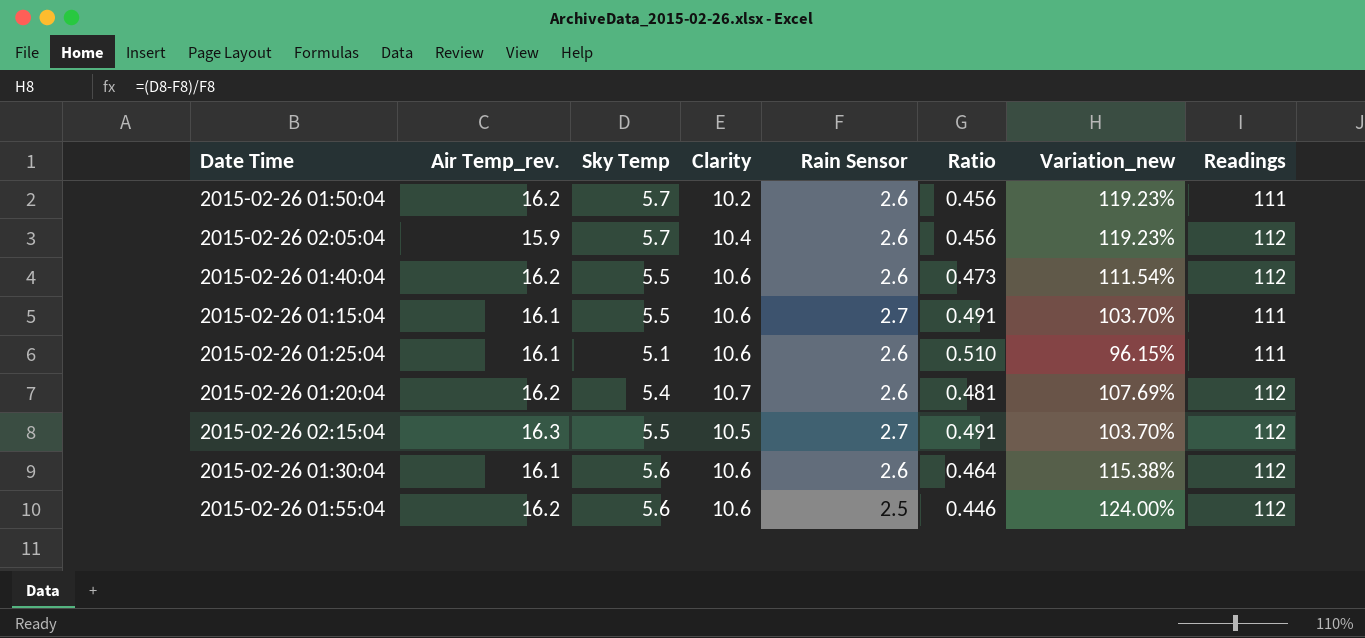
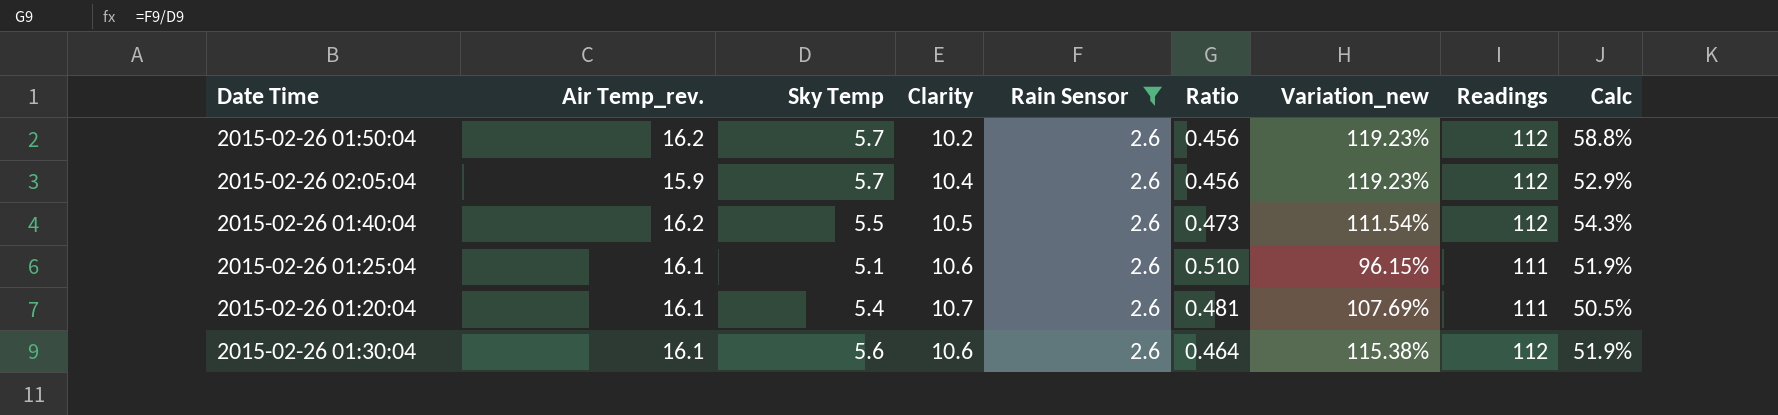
filter: none -> Rain Sensor = 2.6
column Calc | formula: none -> ([Air Temp_rev.] - [Clarity]) / [Clarity]
2015-02-26 01:50:04 | Readings: 111 -> 112
2015-02-26 01:40:04 | Clarity: 10.6 -> 10.5
2015-02-26 01:20:04 | Air Temp_rev.: 16.2 -> 16.1
2015-02-26 01:20:04 | Readings: 112 -> 111

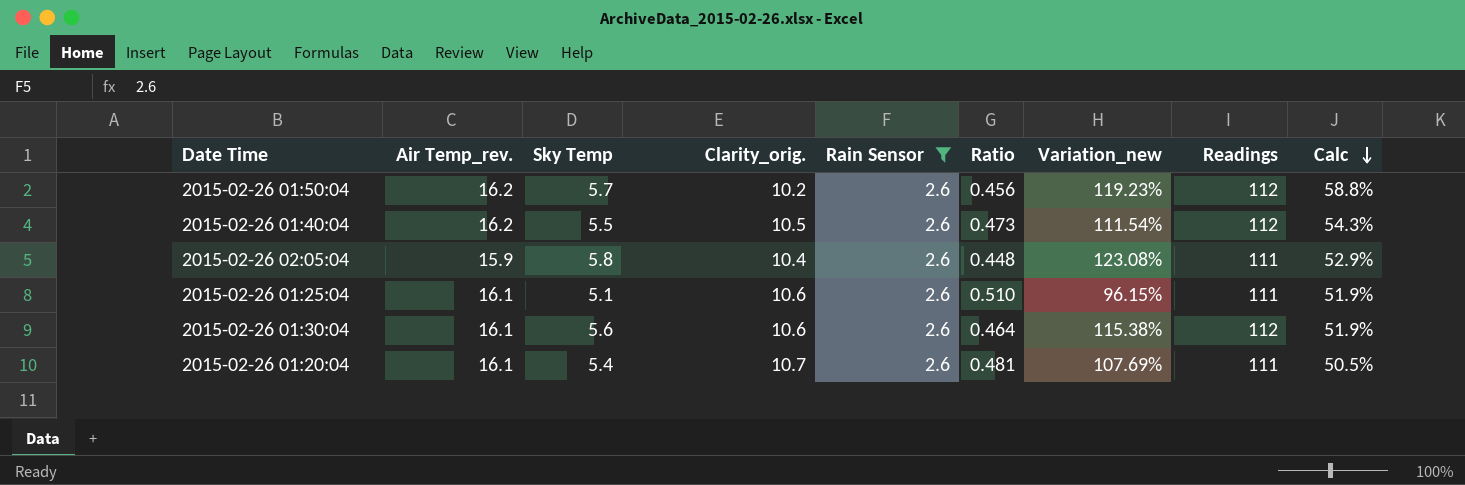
row order: none -> Calc descending
column name: Clarity -> Clarity_orig.
2015-02-26 02:05:04 | Sky Temp: 5.7 -> 5.8
2015-02-26 02:05:04 | Ratio: 0.456 -> 0.448
2015-02-26 02:05:04 | Variation_new: 119.23% -> 123.08%
2015-02-26 02:05:04 | Readings: 112 -> 111

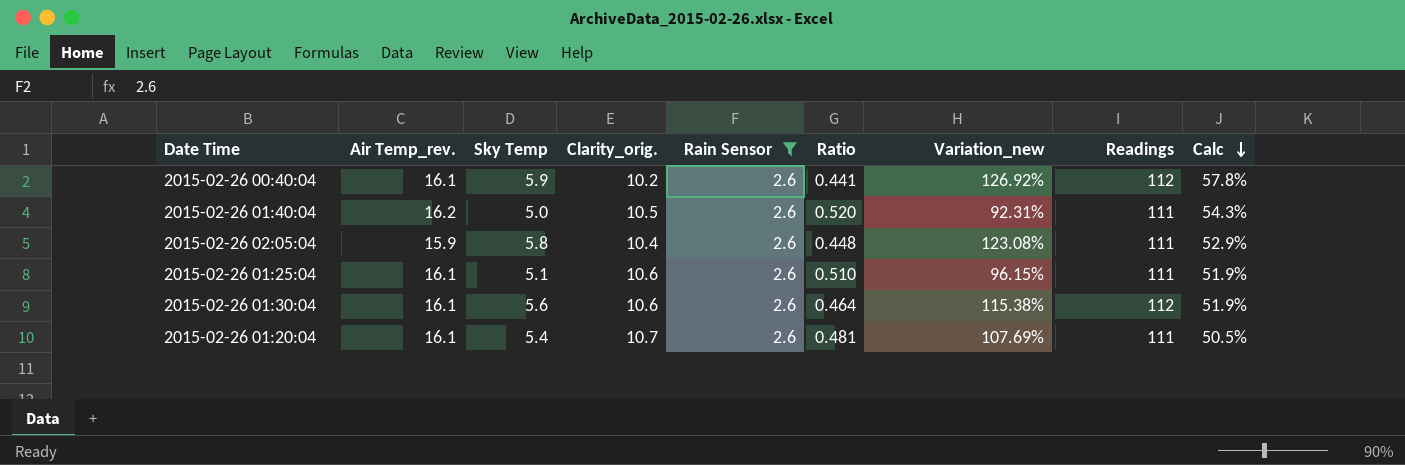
row 2015-02-26 01:50:04: 16.2 | 5.7 | 10.2 | 2.6 | 0.456 | 119.23% | 112 | 58.8% -> none
row 2015-02-26 00:40:04: none -> 16.1 | 5.9 | 10.2 | 2.6 | 0.441 | 126.92% | 112 | 57.8%
2015-02-26 01:40:04 | Sky Temp: 5.5 -> 5.0
2015-02-26 01:40:04 | Ratio: 0.473 -> 0.520
2015-02-26 01:40:04 | Variation_new: 111.54% -> 92.31%
2015-02-26 01:40:04 | Readings: 112 -> 111

